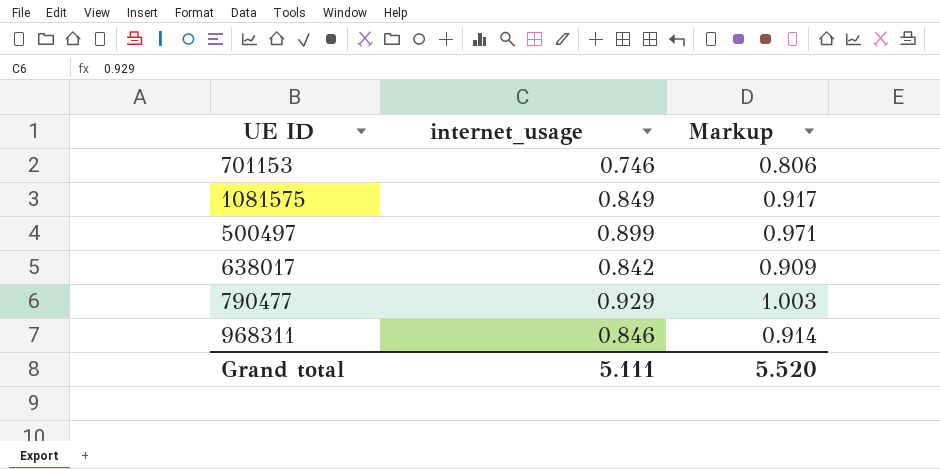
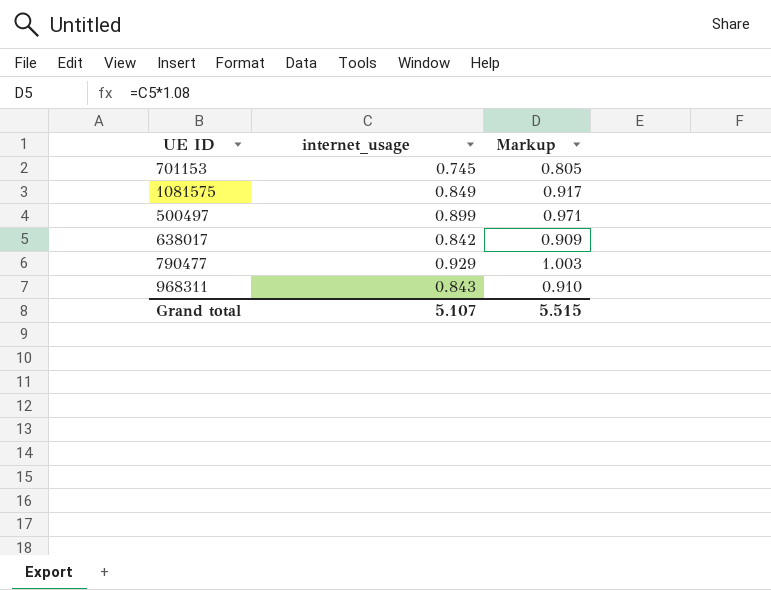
701153 | internet_usage: 0.746 -> 0.745
701153 | Markup: 0.806 -> 0.805
968311 | internet_usage: 0.846 -> 0.843
968311 | Markup: 0.914 -> 0.910
Grand total | internet_usage: 5.111 -> 5.107
Grand total | Markup: 5.520 -> 5.515

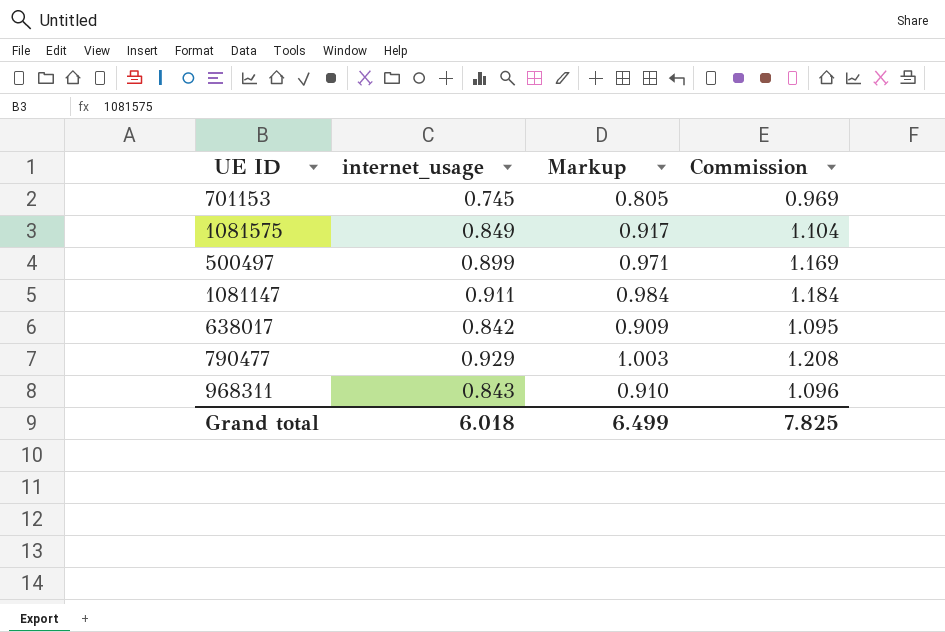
column Commission | formula: none -> [internet_usage] * 1.3
row 1081147: none -> 0.911 | 0.984 | 1.184
Grand total | internet_usage: 5.107 -> 6.018
Grand total | Markup: 5.515 -> 6.499

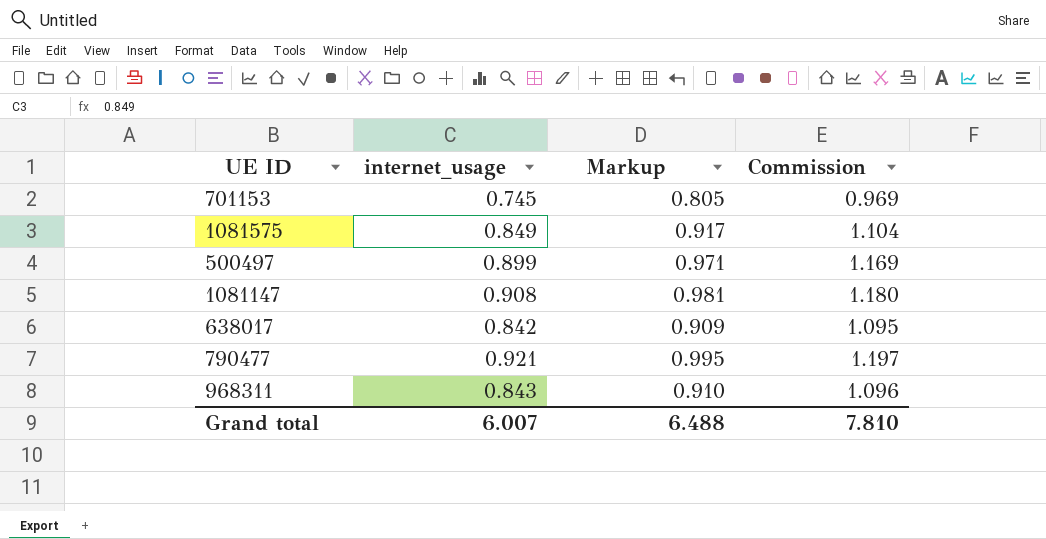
1081147 | internet_usage: 0.911 -> 0.908
1081147 | Markup: 0.984 -> 0.981
1081147 | Commission: 1.184 -> 1.180
790477 | internet_usage: 0.929 -> 0.921
790477 | Markup: 1.003 -> 0.995
790477 | Commission: 1.208 -> 1.197
Grand total | internet_usage: 6.018 -> 6.007
Grand total | Markup: 6.499 -> 6.488
Grand total | Commission: 7.825 -> 7.810

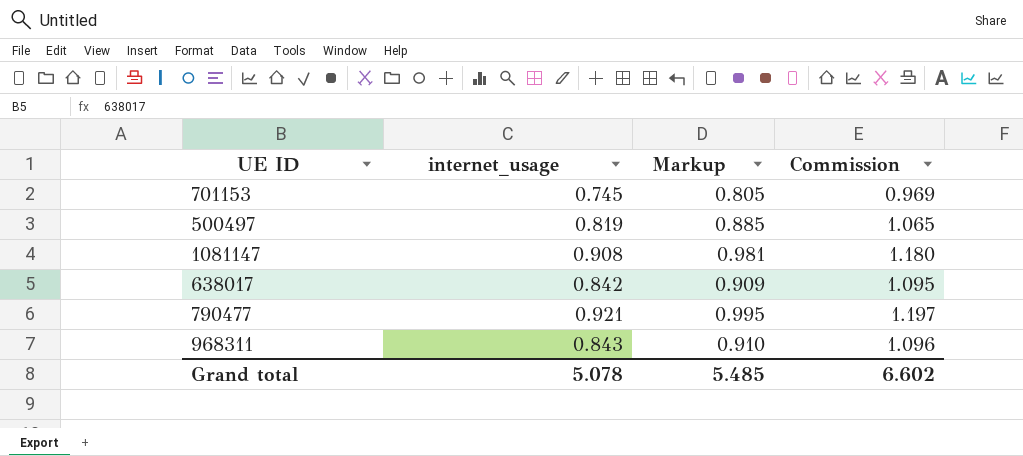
row 1081575: 0.849 | 0.917 | 1.104 -> none
500497 | internet_usage: 0.899 -> 0.819
500497 | Markup: 0.971 -> 0.885
500497 | Commission: 1.169 -> 1.065
Grand total | internet_usage: 6.007 -> 5.078
Grand total | Markup: 6.488 -> 5.485
Grand total | Commission: 7.810 -> 6.602

